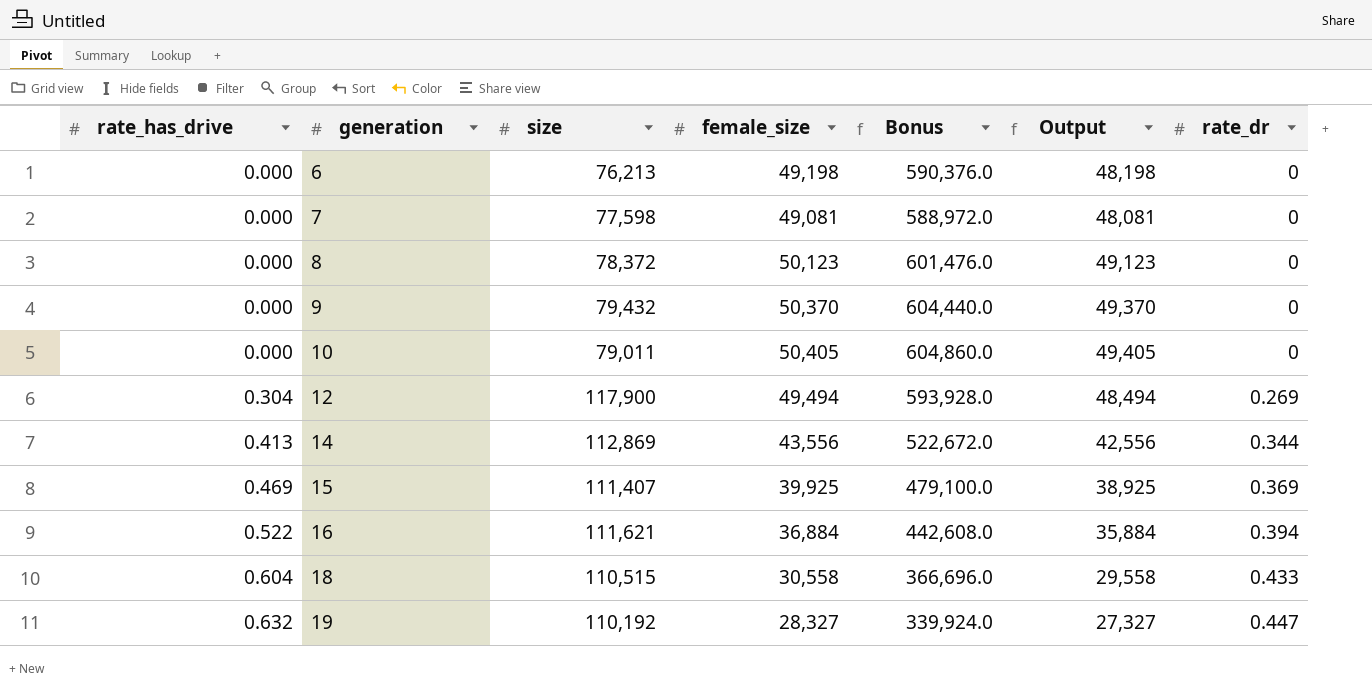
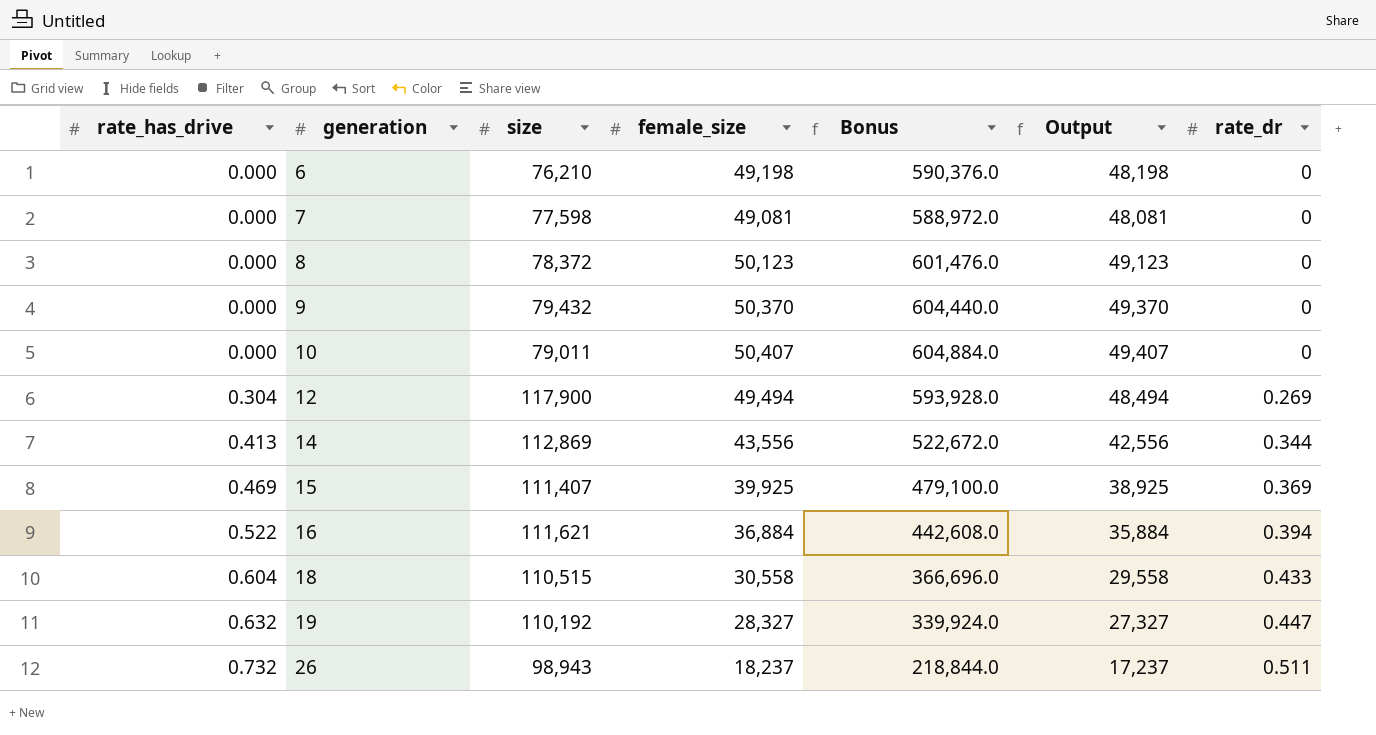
6 | size: 76,213 -> 76,210
10 | female_size: 50,405 -> 50,407
10 | Bonus: 604,860.0 -> 604,884.0
10 | Output: 49,405 -> 49,407
row 26: none -> 0.732 | 98,943 | 18,237 | 218,844.0 | 17,237 | 0.511

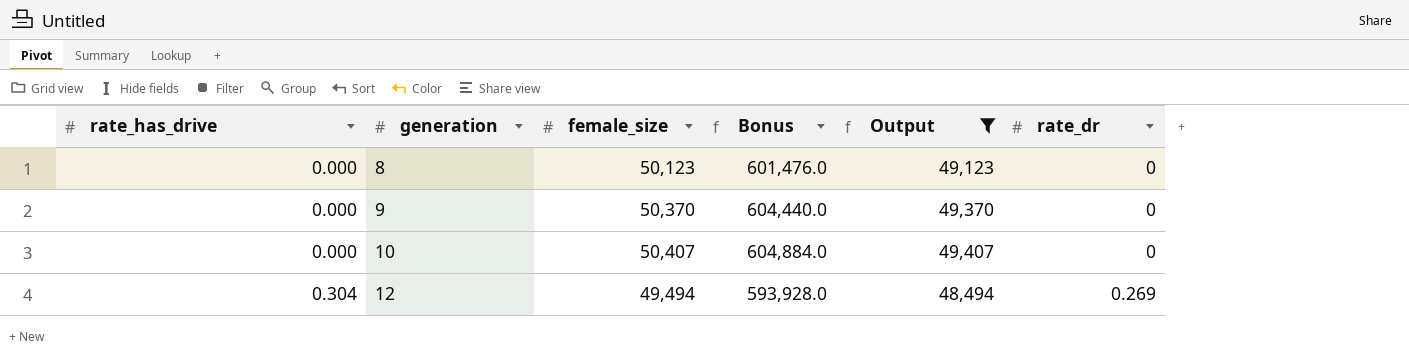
filter: none -> Output >= 48,494
column size | position: 3 -> none

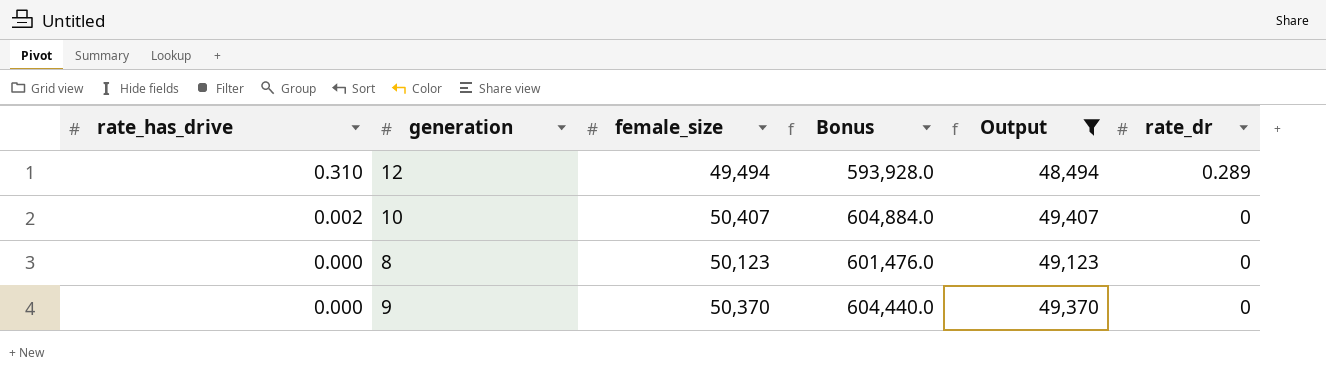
row order: rate_has_drive ascending -> rate_has_drive descending
12 | rate_has_drive: 0.304 -> 0.310
12 | rate_dr: 0.269 -> 0.289
10 | rate_has_drive: 0.000 -> 0.002

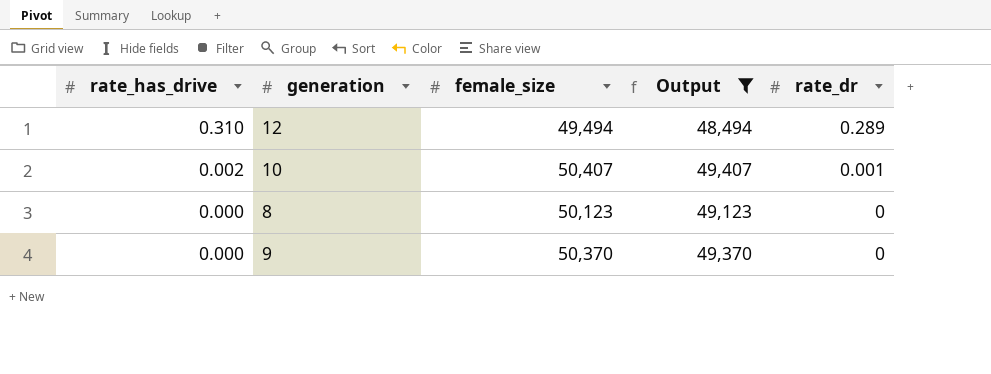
column Bonus | formula: [female_size] * 12 -> none
10 | rate_dr: 0 -> 0.001

